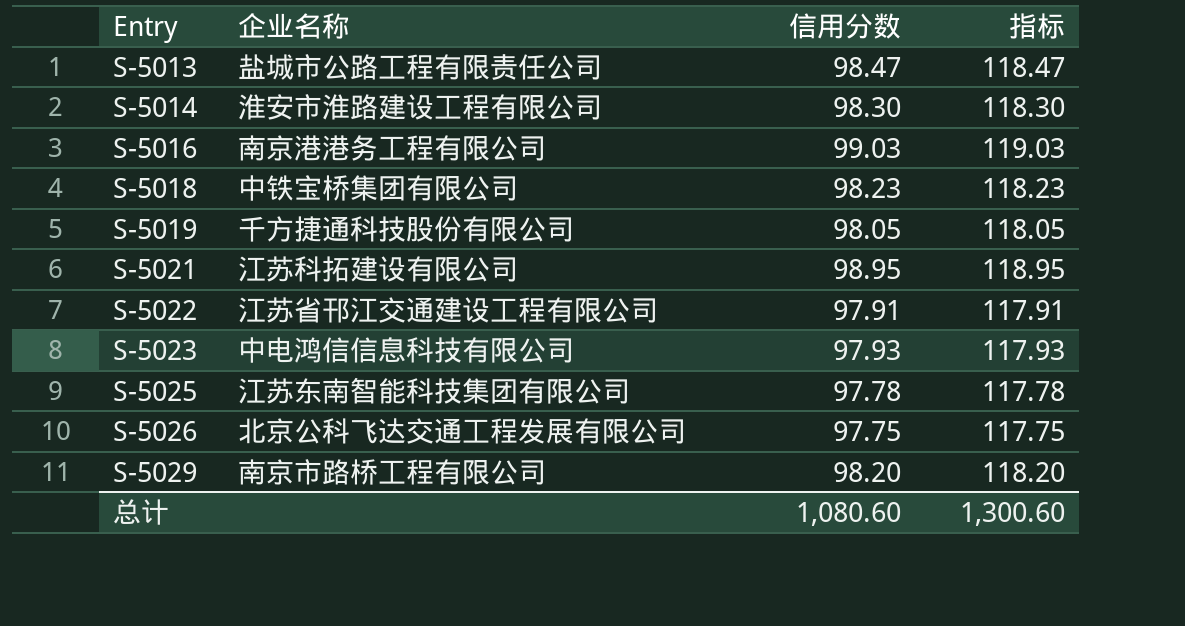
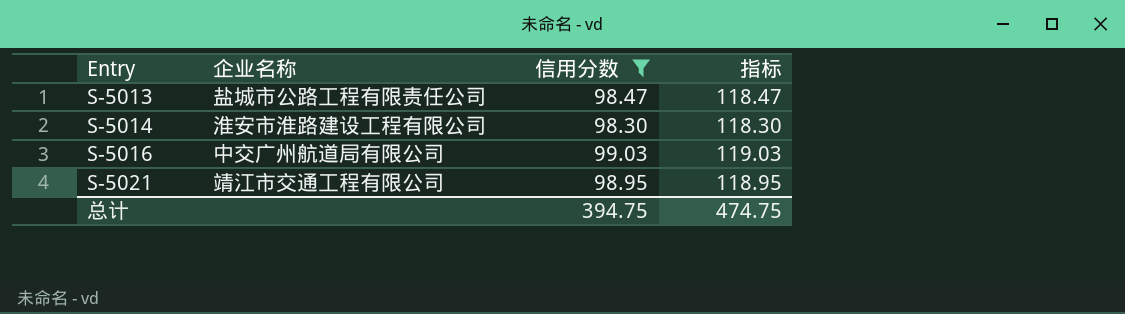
filter: none -> 信用分数 >= 98.30
S-5016 | 企业名称: 南京港港务工程有限公司 -> 中交广州航道局有限公司
S-5021 | 企业名称: 江苏科拓建设有限公司 -> 靖江市交通工程有限公司
总计 | 信用分数: 1,080.60 -> 394.75
总计 | 指标: 1,300.60 -> 474.75

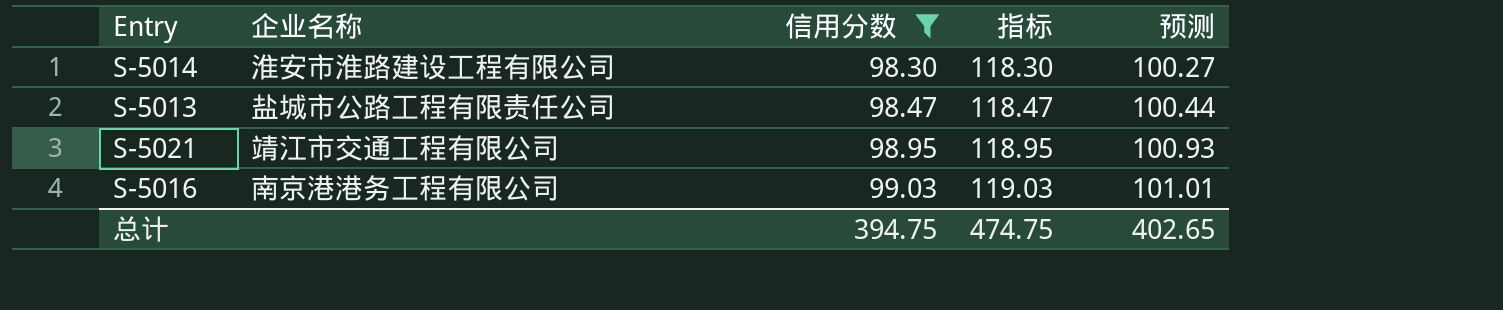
row order: Entry ascending -> 信用分数 ascending
column 预测 | formula: none -> [信用分数] * 1.02
S-5016 | 企业名称: 中交广州航道局有限公司 -> 南京港港务工程有限公司

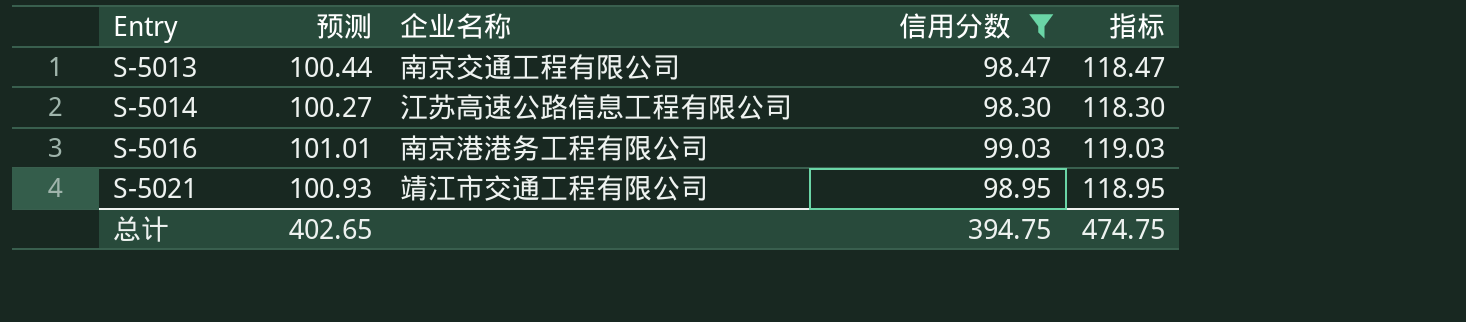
row order: 信用分数 ascending -> Entry ascending
column 预测 | position: 5 -> 2
S-5013 | 企业名称: 盐城市公路工程有限责任公司 -> 南京交通工程有限公司
S-5014 | 企业名称: 淮安市淮路建设工程有限公司 -> 江苏高速公路信息工程有限公司

